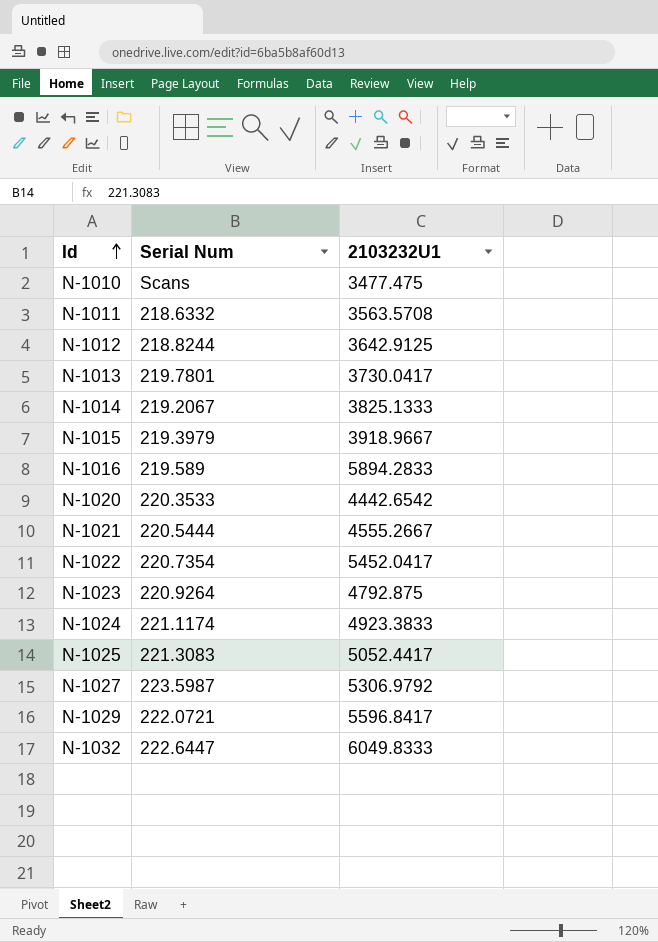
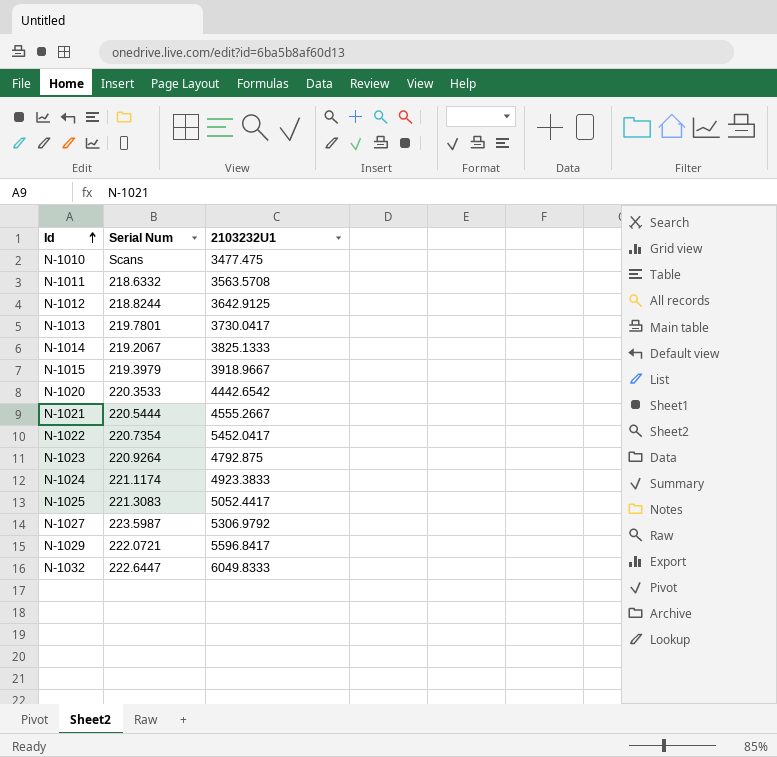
row N-1016: 219.589 | 5894.2833 -> none

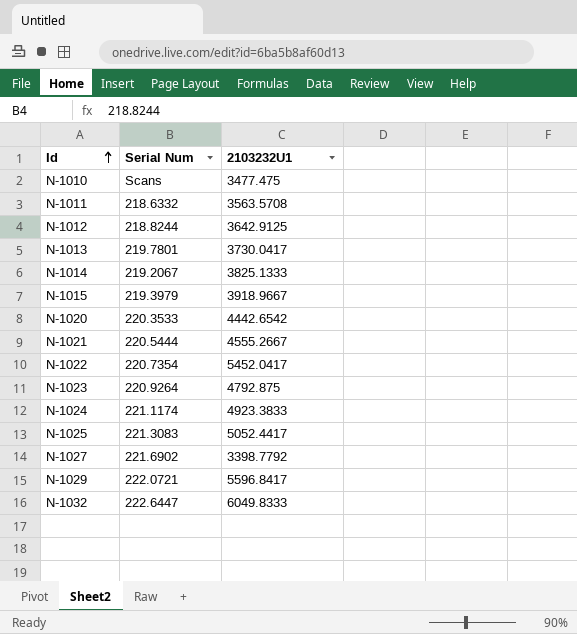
N-1027 | Serial Num: 223.5987 -> 221.6902
N-1027 | 2103232U1: 5306.9792 -> 3398.7792

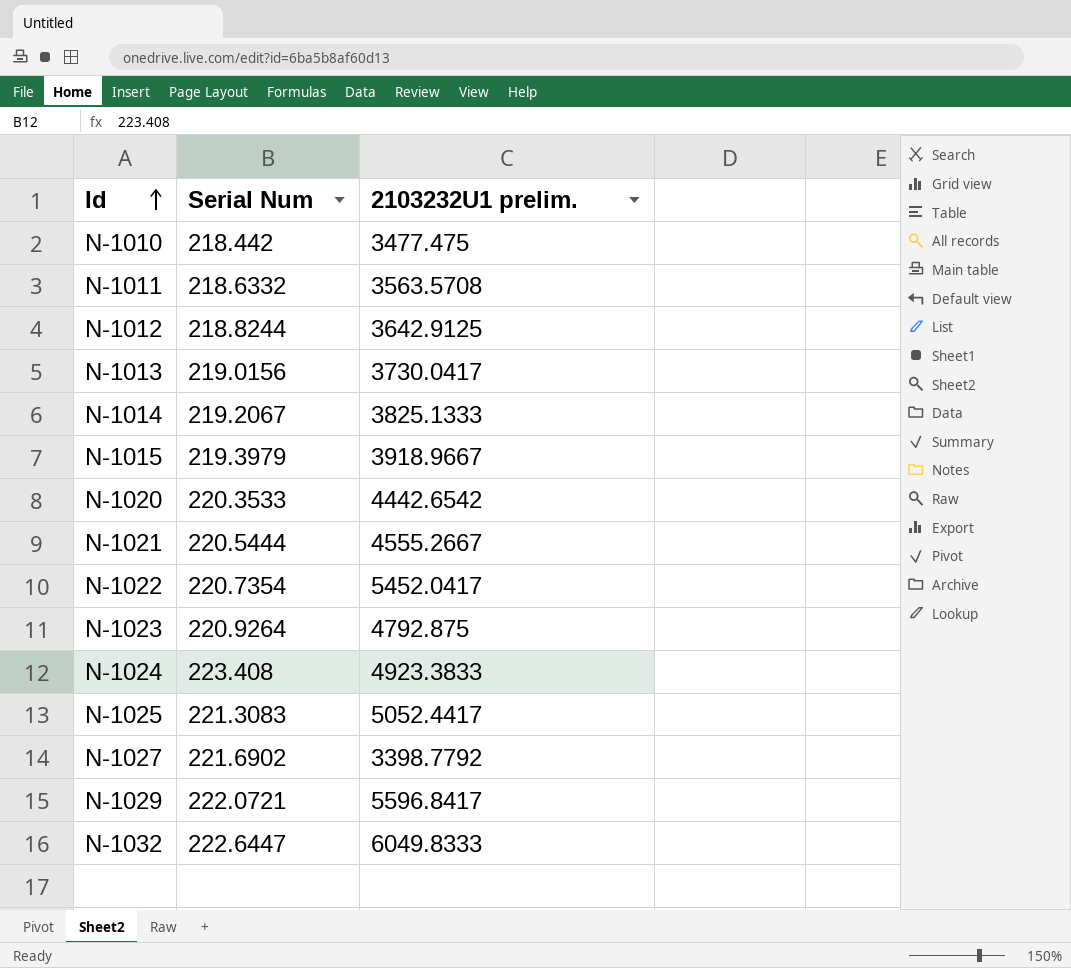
column name: 2103232U1 -> 2103232U1 prelim.
N-1010 | Serial Num: Scans -> 218.442
N-1013 | Serial Num: 219.7801 -> 219.0156
N-1024 | Serial Num: 221.1174 -> 223.408

